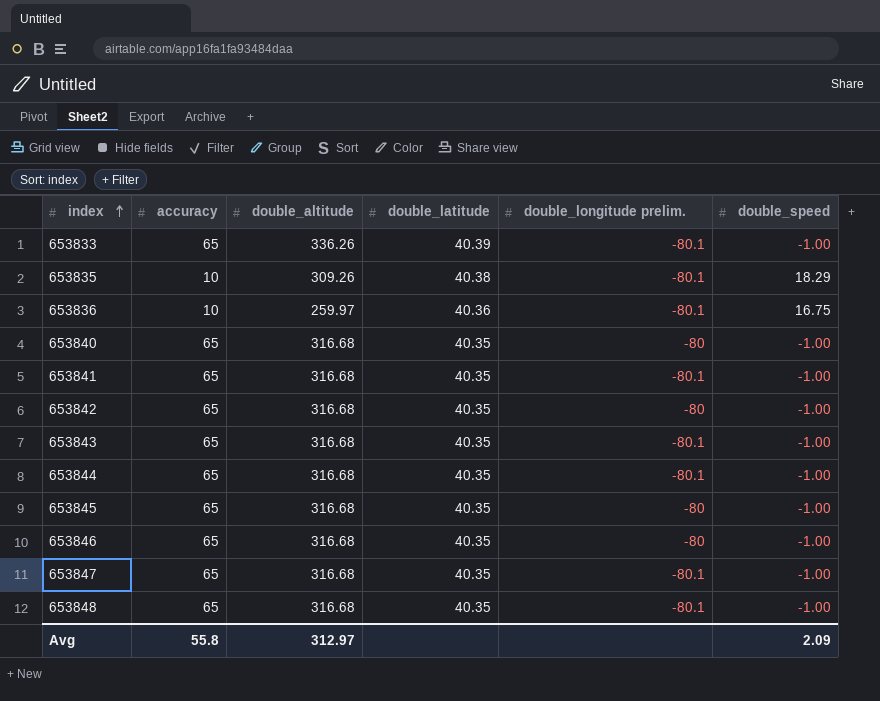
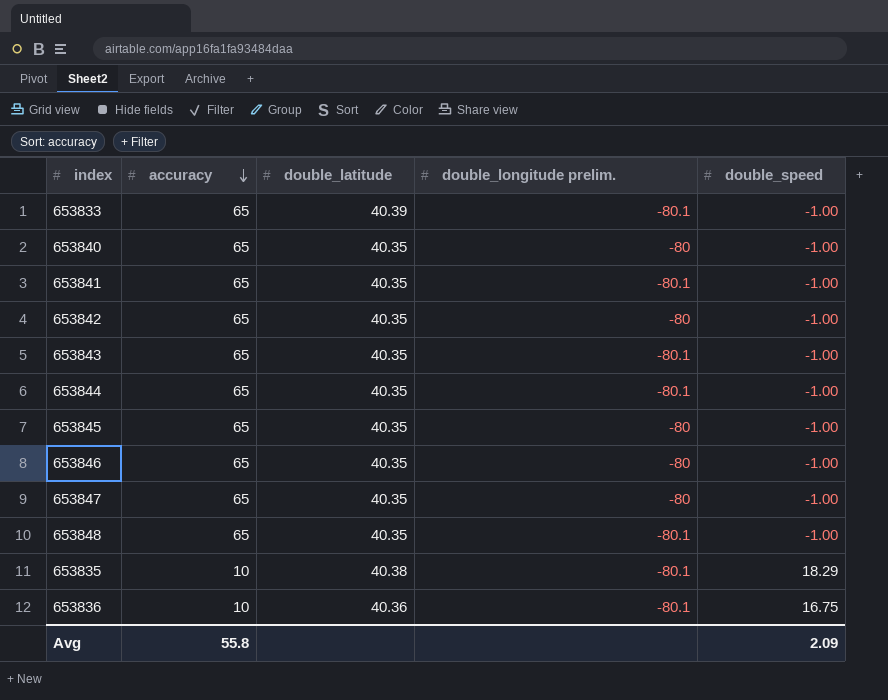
row order: index ascending -> accuracy descending
column double_altitude | position: 3 -> none
653847 | double_longitude prelim.: -80.1 -> -80

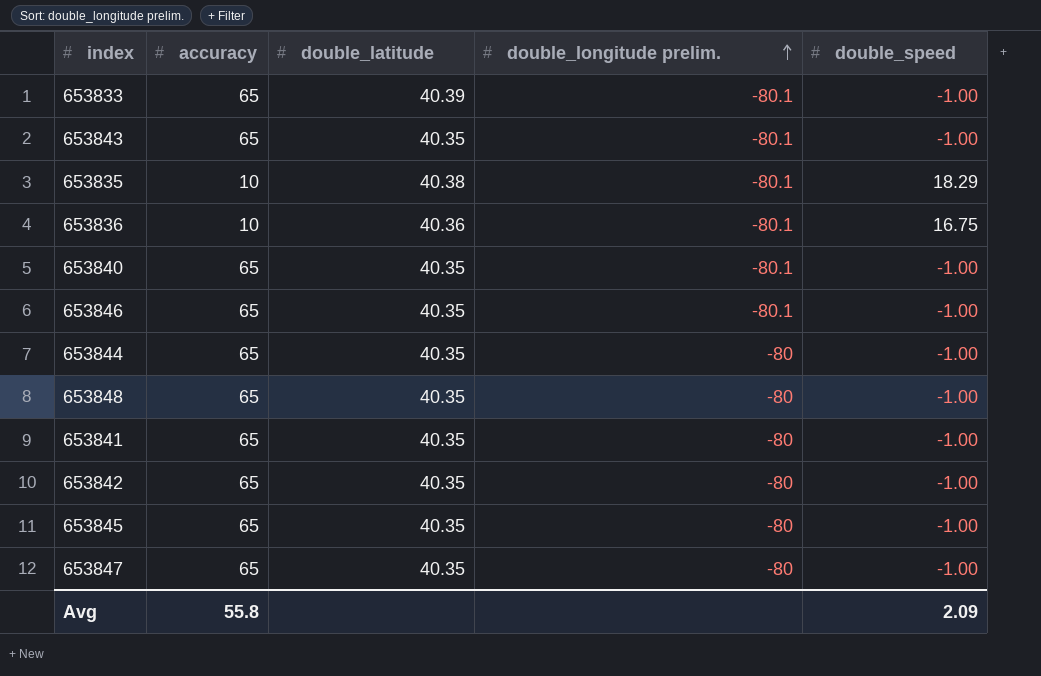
row order: accuracy descending -> double_longitude prelim. ascending
653840 | double_longitude prelim.: -80 -> -80.1
653846 | double_longitude prelim.: -80 -> -80.1
653844 | double_longitude prelim.: -80.1 -> -80
653848 | double_longitude prelim.: -80.1 -> -80
653841 | double_longitude prelim.: -80.1 -> -80

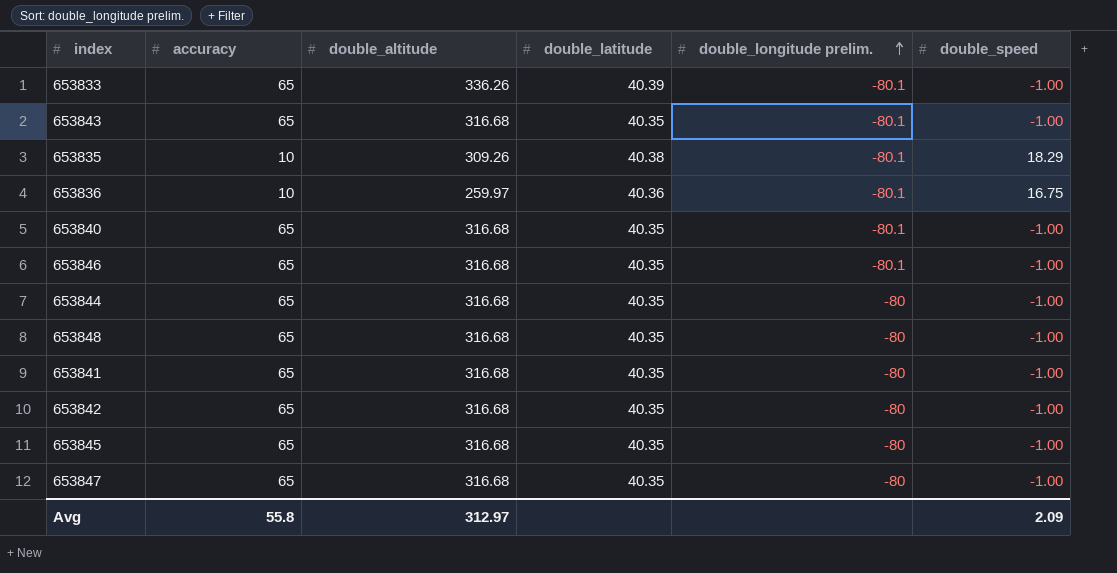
column double_altitude | position: none -> 3

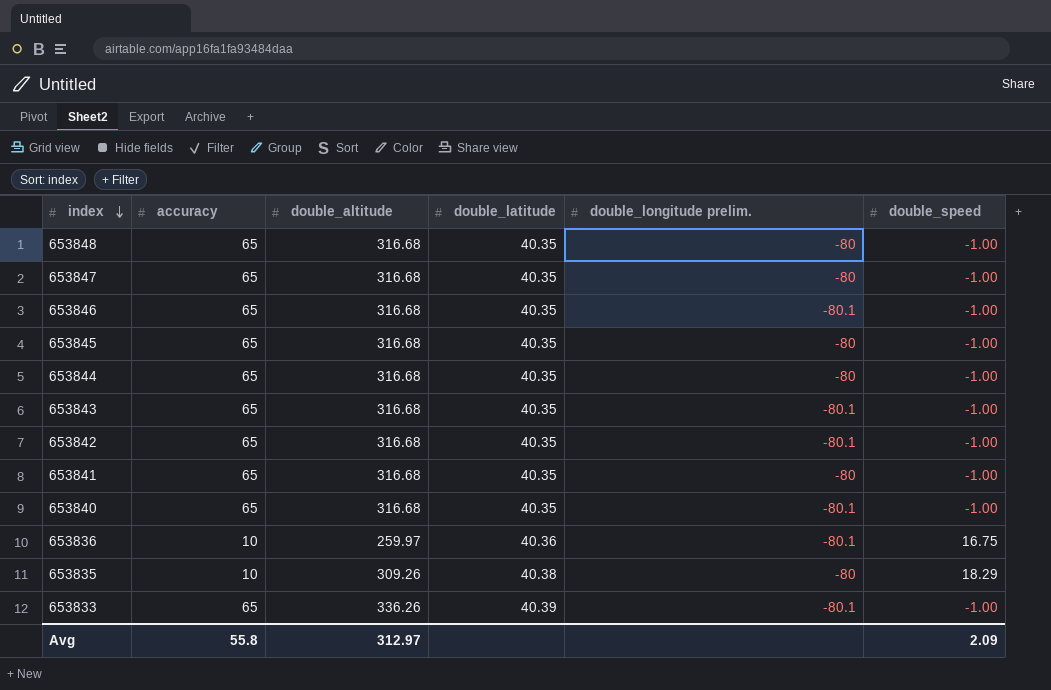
row order: double_longitude prelim. ascending -> index descending
653842 | double_longitude prelim.: -80 -> -80.1
653835 | double_longitude prelim.: -80.1 -> -80

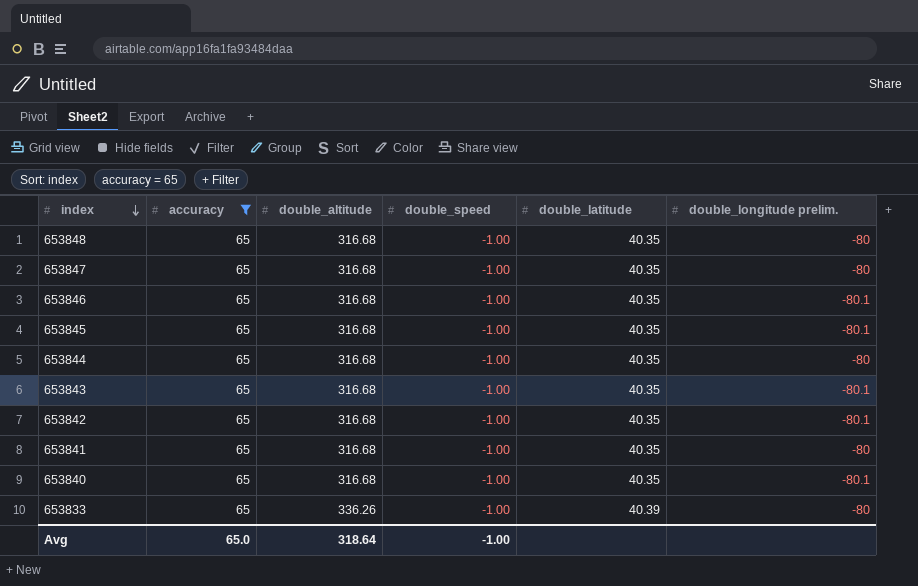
filter: none -> accuracy = 65
column double_speed | position: 6 -> 4
653845 | double_longitude prelim.: -80 -> -80.1
653833 | double_longitude prelim.: -80.1 -> -80
Avg | accuracy: 55.8 -> 65.0
Avg | double_altitude: 312.97 -> 318.64
Avg | double_speed: 2.09 -> -1.00

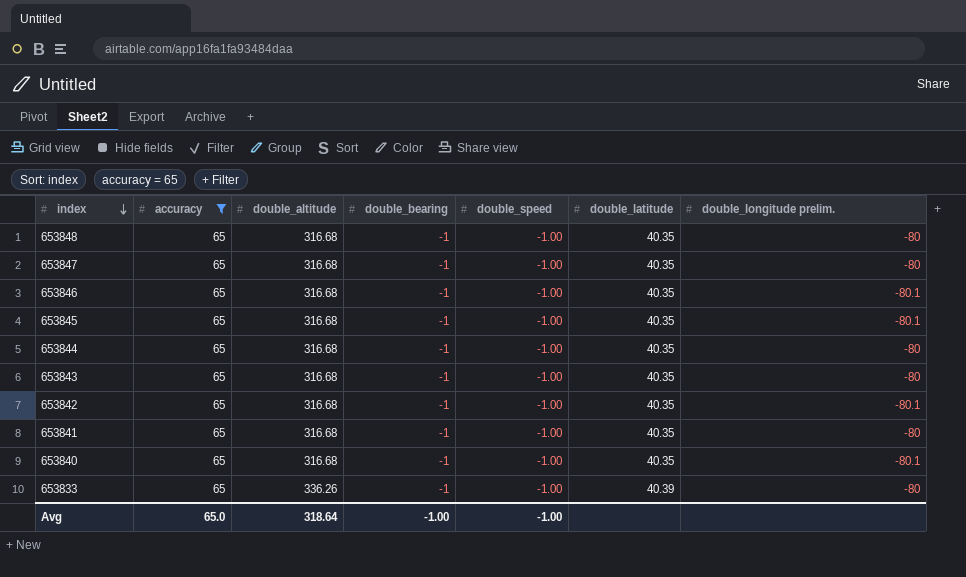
column double_bearing | position: none -> 4
653843 | double_longitude prelim.: -80.1 -> -80

